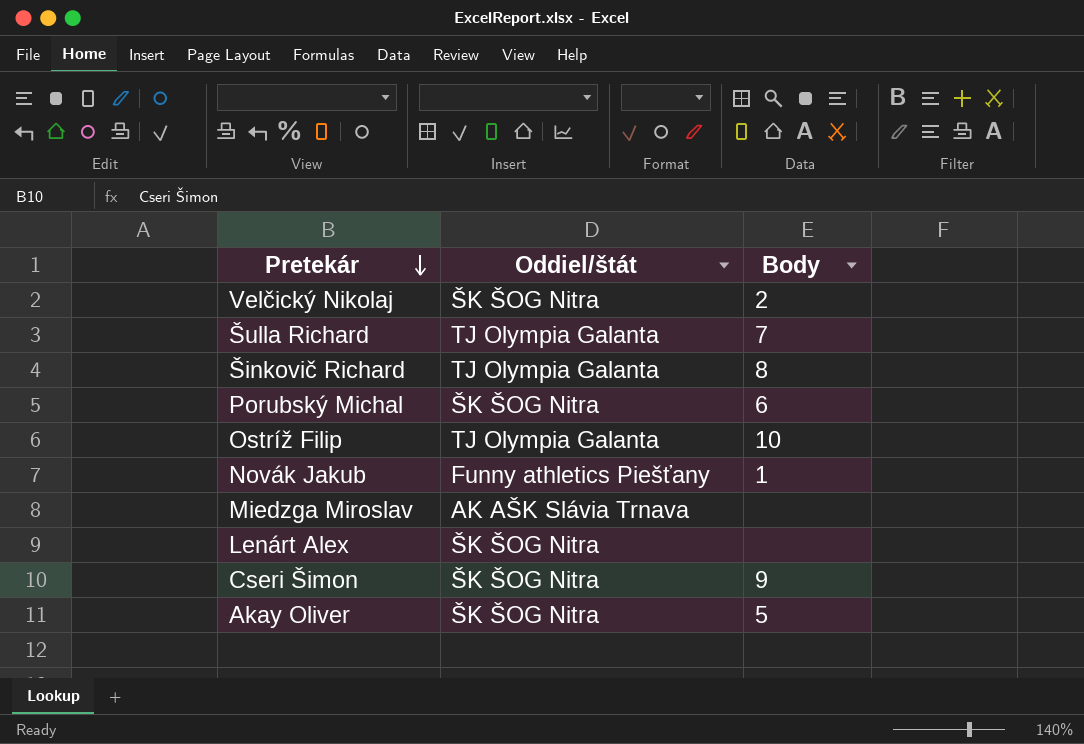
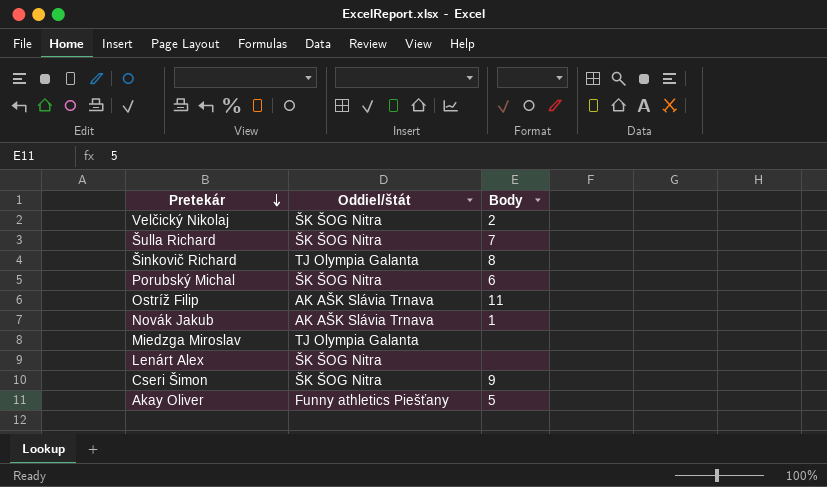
Šulla Richard | Oddiel/štát: TJ Olympia Galanta -> ŠK ŠOG Nitra
Ostríž Filip | Oddiel/štát: TJ Olympia Galanta -> AK AŠK Slávia Trnava
Ostríž Filip | Body: 10 -> 11
Novák Jakub | Oddiel/štát: Funny athletics Piešťany -> AK AŠK Slávia Trnava
Miedzga Miroslav | Oddiel/štát: AK AŠK Slávia Trnava -> TJ Olympia Galanta
Akay Oliver | Oddiel/štát: ŠK ŠOG Nitra -> Funny athletics Piešťany

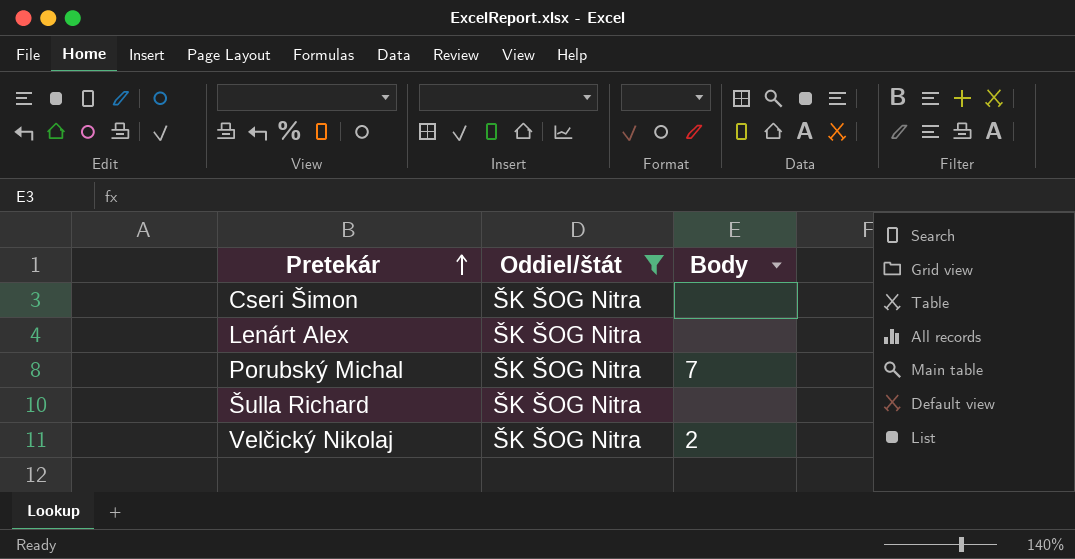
filter: none -> Oddiel/štát = ŠK ŠOG Nitra
row order: Pretekár descending -> Pretekár ascending
Cseri Šimon | Body: 9 -> none
Porubský Michal | Body: 6 -> 7
Šulla Richard | Body: 7 -> none

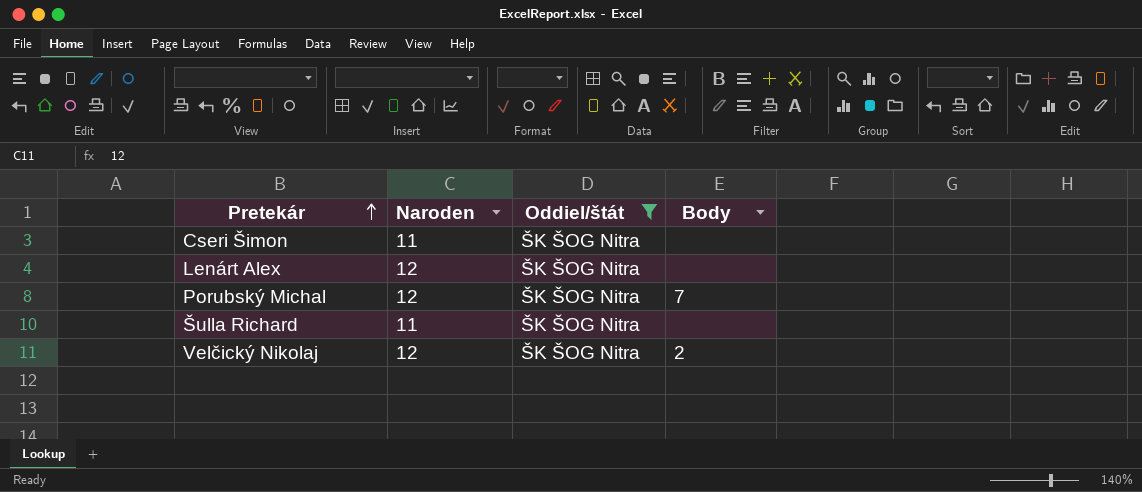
column Naroden | position: none -> 2

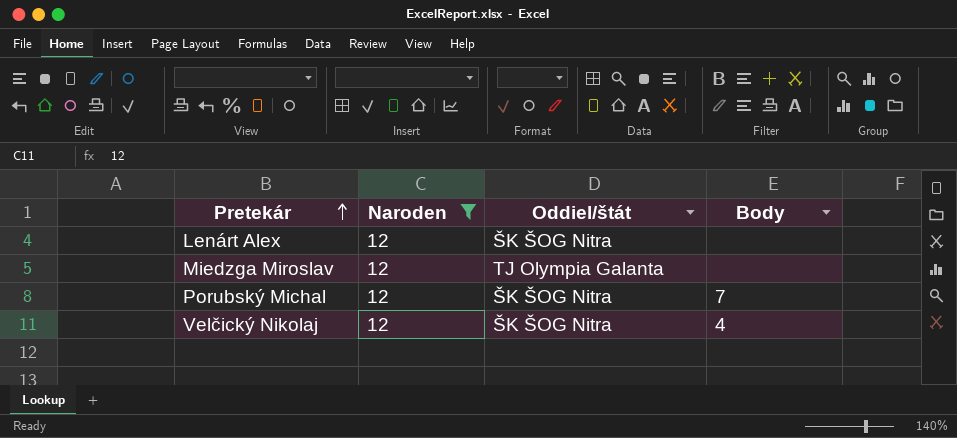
filter: Oddiel/štát = ŠK ŠOG Nitra -> Naroden = 12
Velčický Nikolaj | Body: 2 -> 4

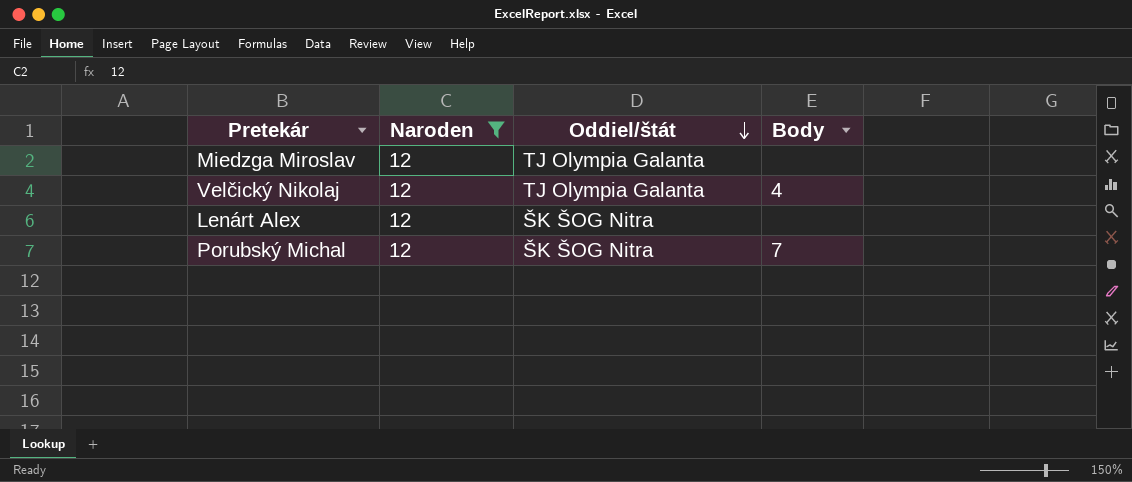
row order: Pretekár ascending -> Oddiel/štát descending
Velčický Nikolaj | Oddiel/štát: ŠK ŠOG Nitra -> TJ Olympia Galanta

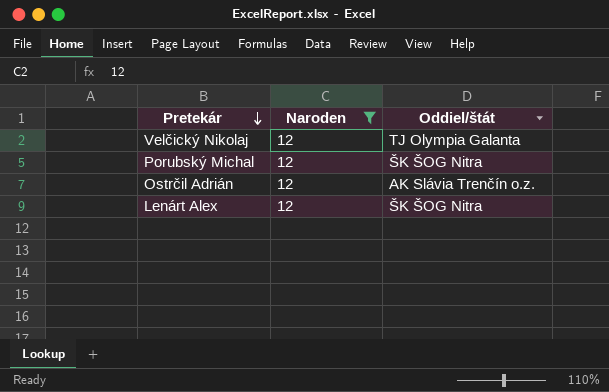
row order: Oddiel/štát descending -> Pretekár descending
column Body | position: 4 -> none
row Miedzga Miroslav: 12 | TJ Olympia Galanta | none -> none
row Ostrčil Adrián: none -> 12 | AK Slávia Trenčín o.z.

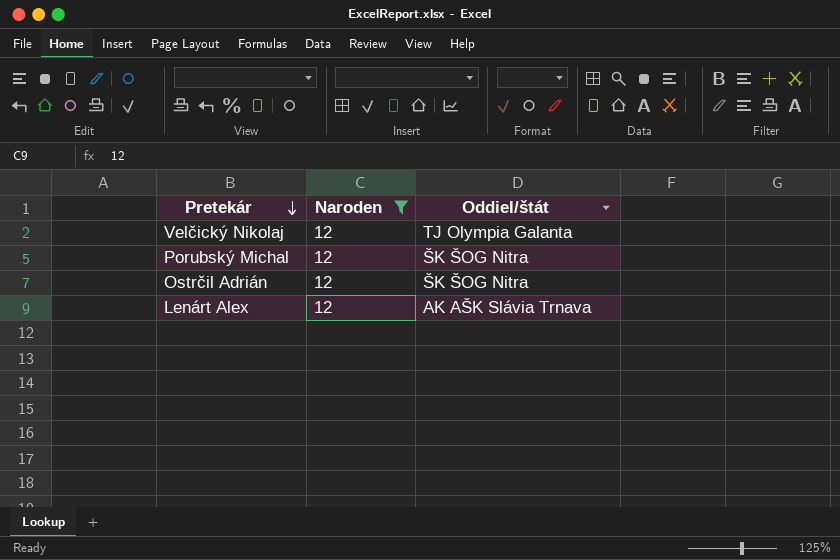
Ostrčil Adrián | Oddiel/štát: AK Slávia Trenčín o.z. -> ŠK ŠOG Nitra
Lenárt Alex | Oddiel/štát: ŠK ŠOG Nitra -> AK AŠK Slávia Trnava

